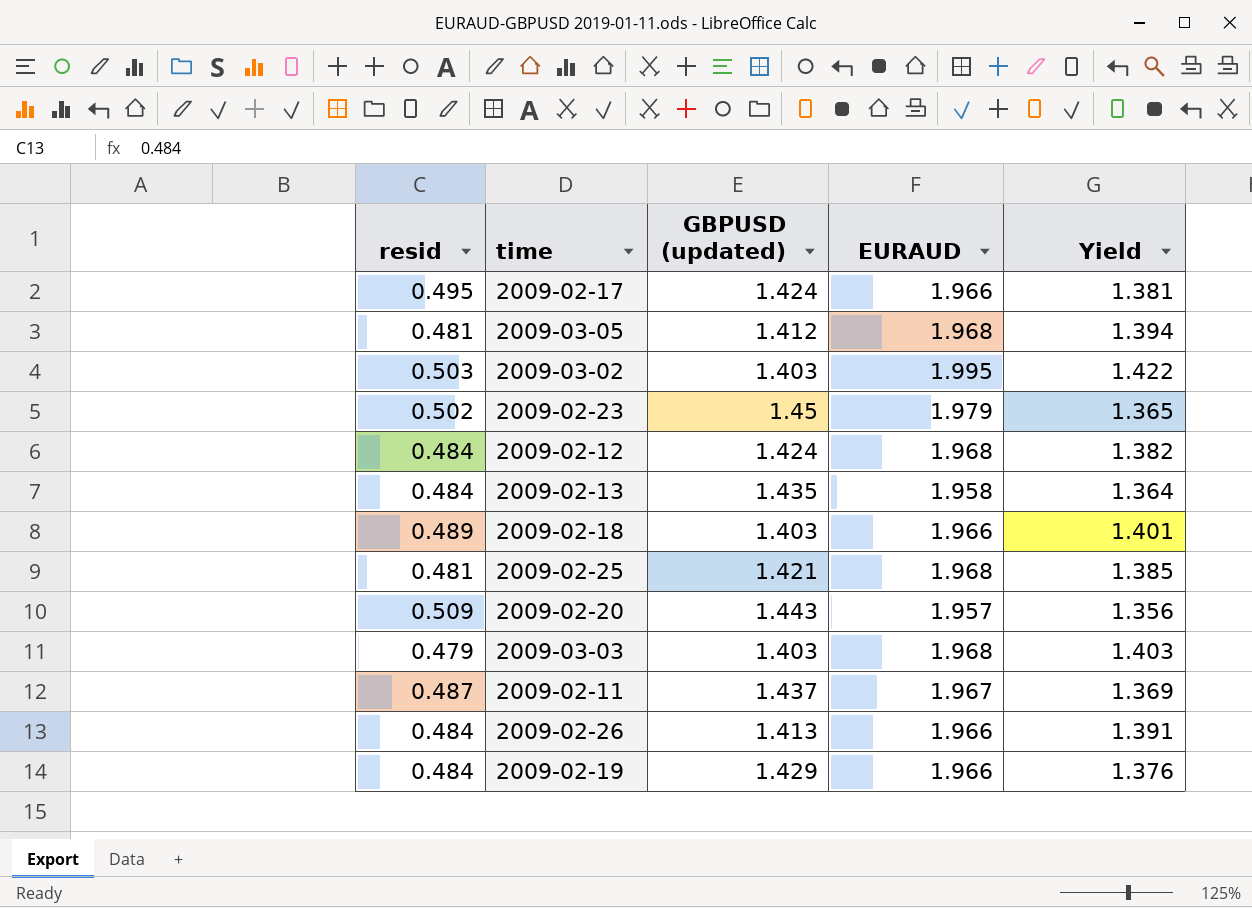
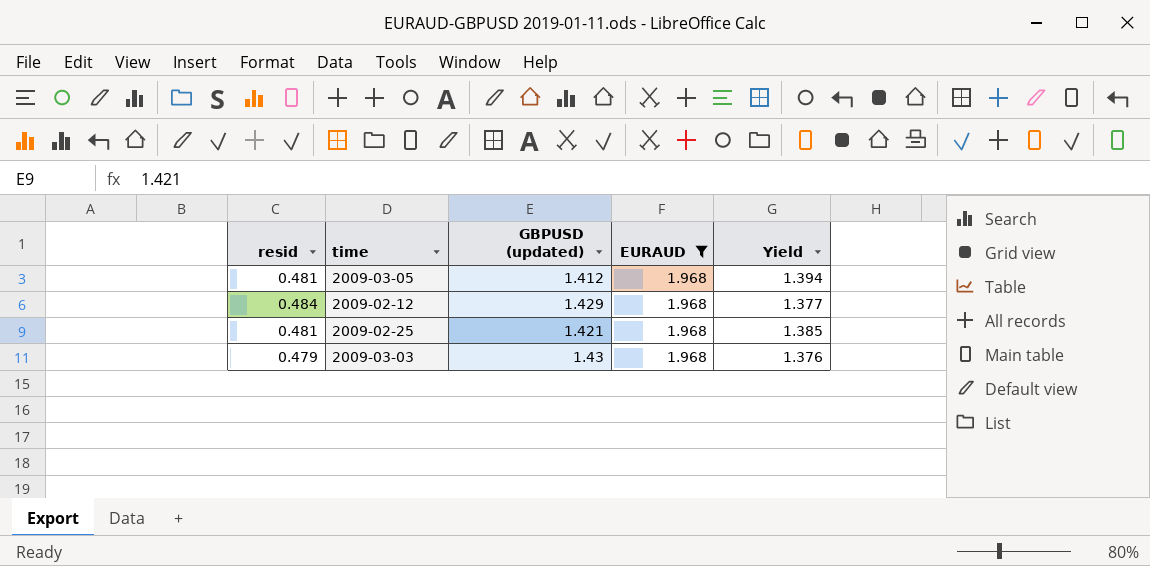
filter: none -> EURAUD = 1.968
2009-02-12 | GBPUSD (updated): 1.424 -> 1.429
2009-02-12 | Yield: 1.382 -> 1.377
2009-03-03 | GBPUSD (updated): 1.403 -> 1.43
2009-03-03 | Yield: 1.403 -> 1.376

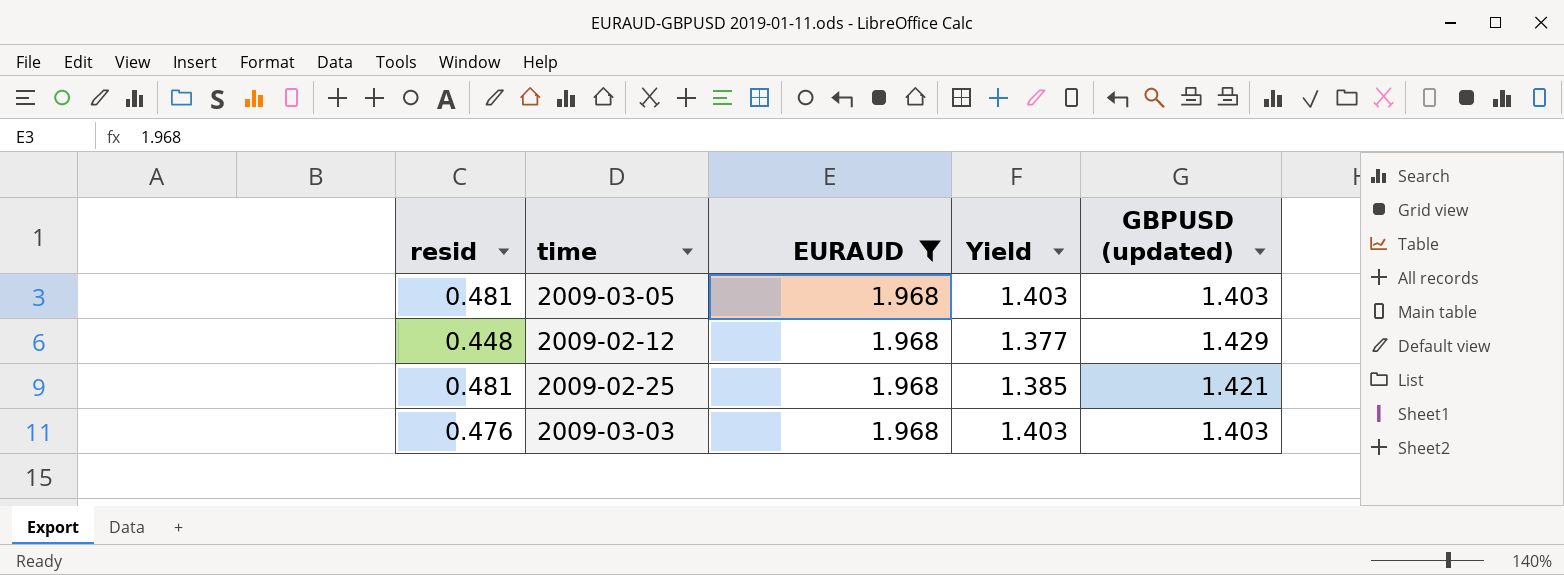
column GBPUSD (updated) | position: 3 -> 5
2009-03-05 | Yield: 1.394 -> 1.403
2009-03-05 | GBPUSD (updated): 1.412 -> 1.403
2009-02-12 | resid: 0.484 -> 0.448
2009-03-03 | resid: 0.479 -> 0.476
2009-03-03 | Yield: 1.376 -> 1.403
2009-03-03 | GBPUSD (updated): 1.43 -> 1.403

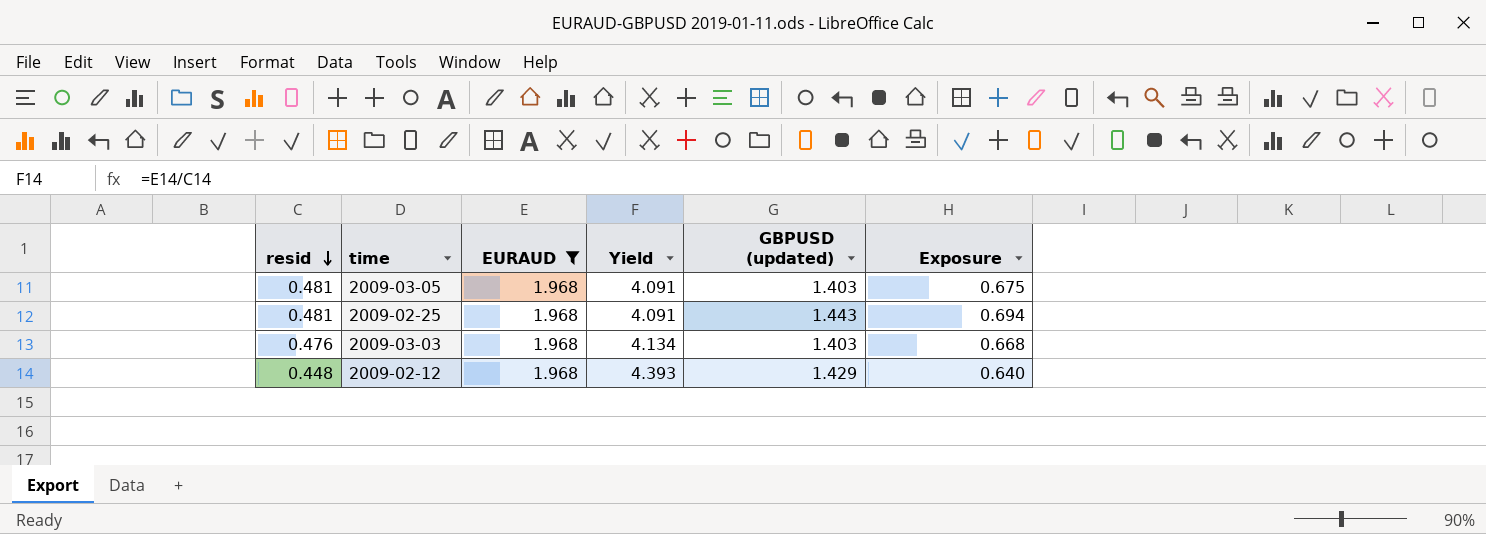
row order: none -> resid descending
column Yield | formula: [EURAUD] / [GBPUSD (updated)] -> [EURAUD] / [resid]
column Exposure | formula: none -> [resid] * [GBPUSD (updated)]
2009-02-25 | GBPUSD (updated): 1.421 -> 1.443

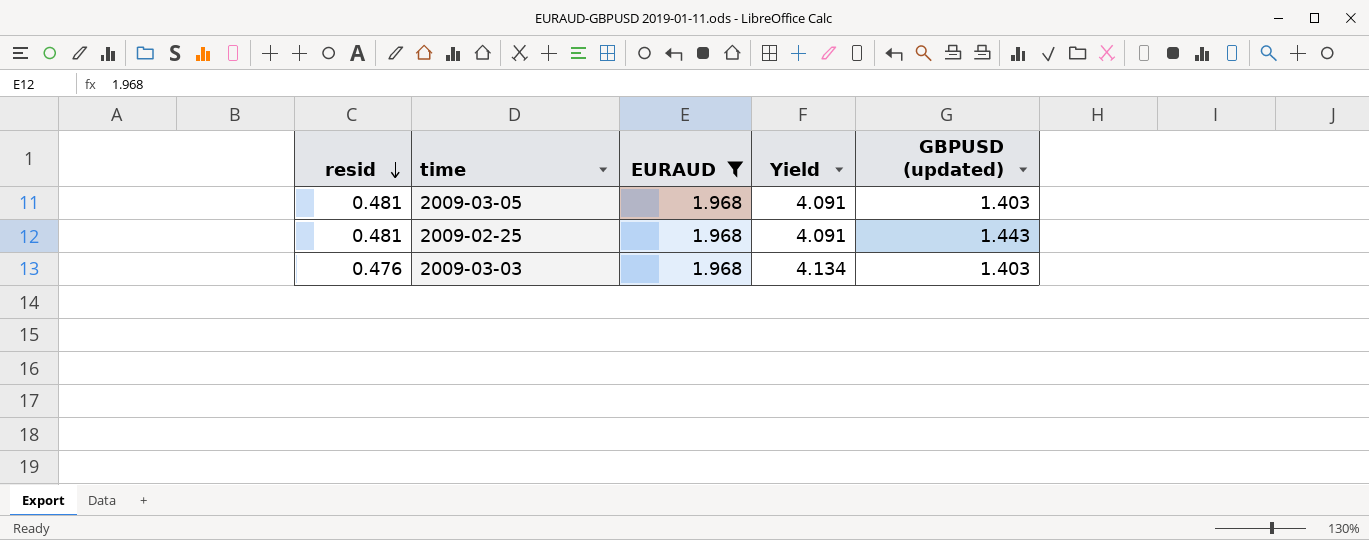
column Exposure | formula: [resid] * [GBPUSD (updated)] -> none
row 2009-02-12: 0.448 | 1.968 | 4.393 | 1.429 | 0.640 -> none

